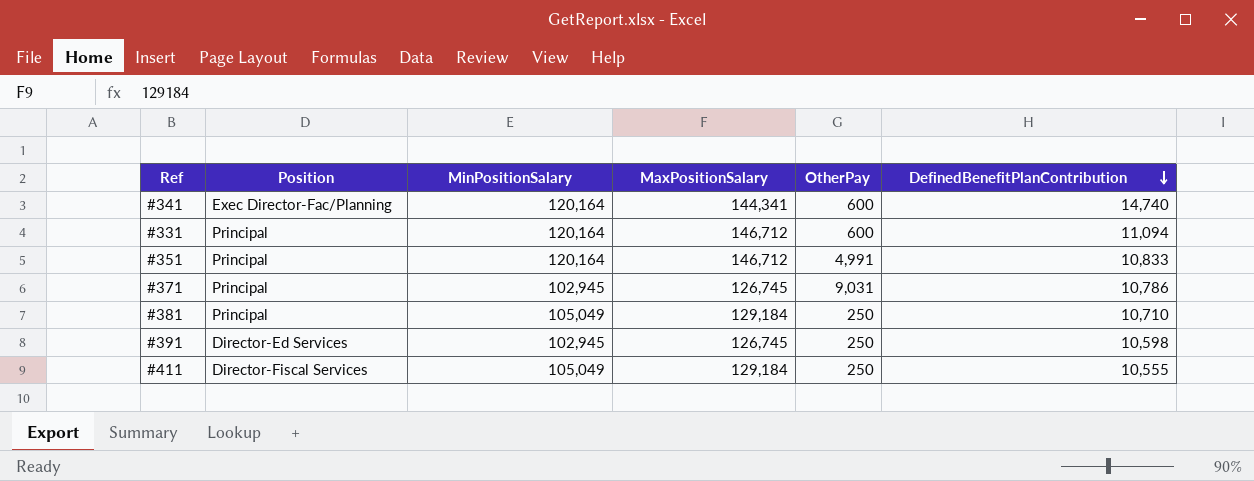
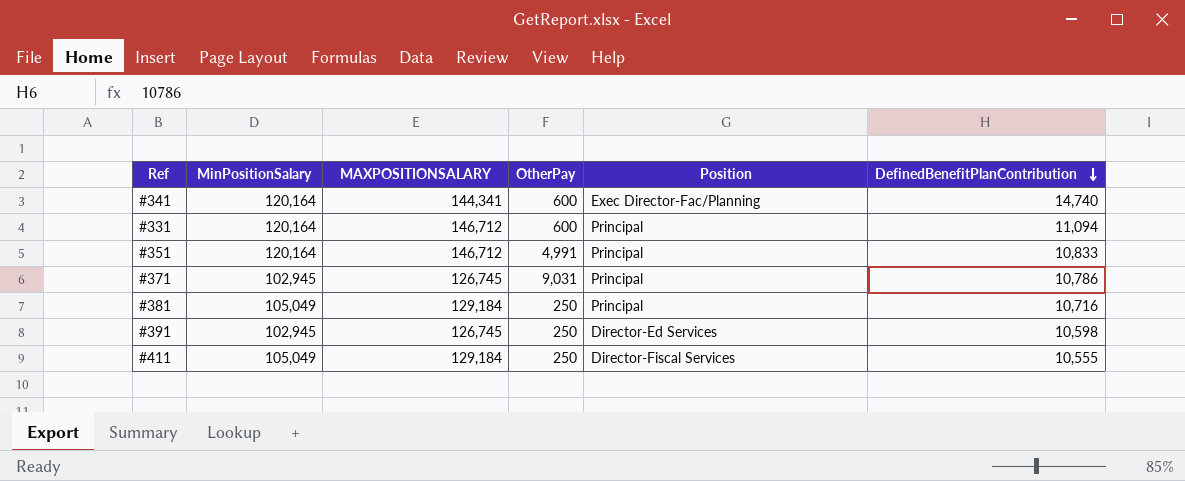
column name: MaxPositionSalary -> MAXPOSITIONSALARY
column Position | position: 2 -> 5
#381 | DefinedBenefitPlanContribution: 10,710 -> 10,716

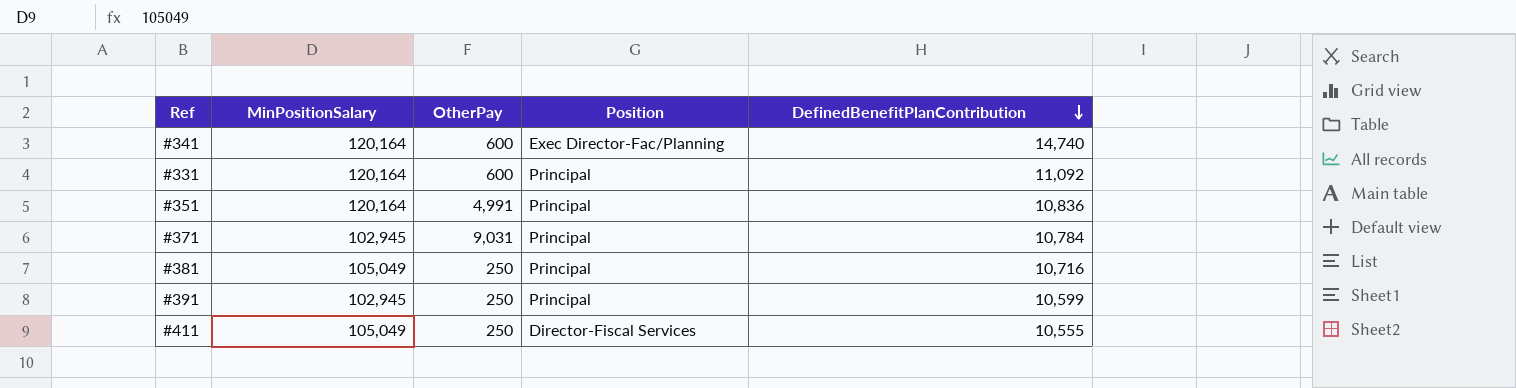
column MAXPOSITIONSALARY | position: 3 -> none
#331 | DefinedBenefitPlanContribution: 11,094 -> 11,092
#351 | DefinedBenefitPlanContribution: 10,833 -> 10,836
#371 | DefinedBenefitPlanContribution: 10,786 -> 10,784
#391 | Position: Director-Ed Services -> Principal
#391 | DefinedBenefitPlanContribution: 10,598 -> 10,599

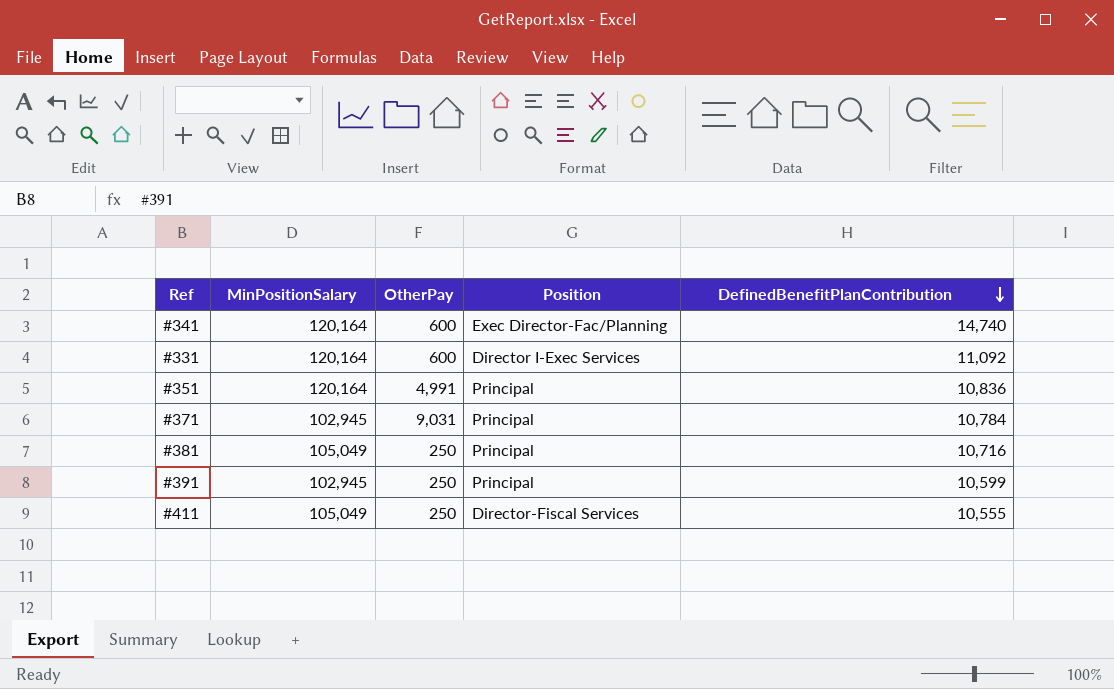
#331 | Position: Principal -> Director I-Exec Services

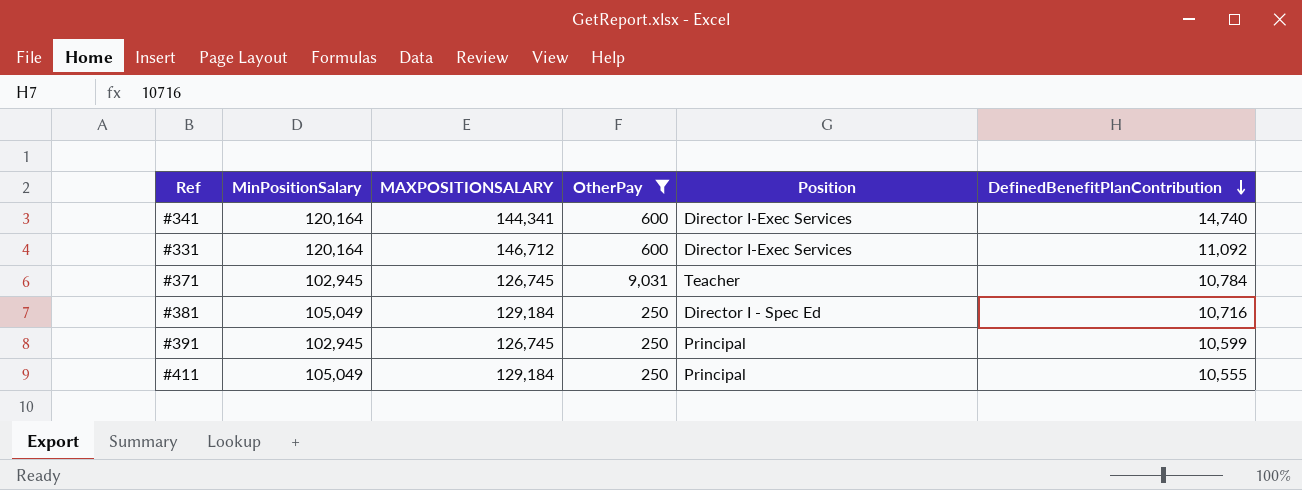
filter: none -> OtherPay != 4,991
column MAXPOSITIONSALARY | position: none -> 3
#341 | Position: Exec Director-Fac/Planning -> Director I-Exec Services
#371 | Position: Principal -> Teacher
#381 | Position: Principal -> Director I - Spec Ed
#411 | Position: Director-Fiscal Services -> Principal

